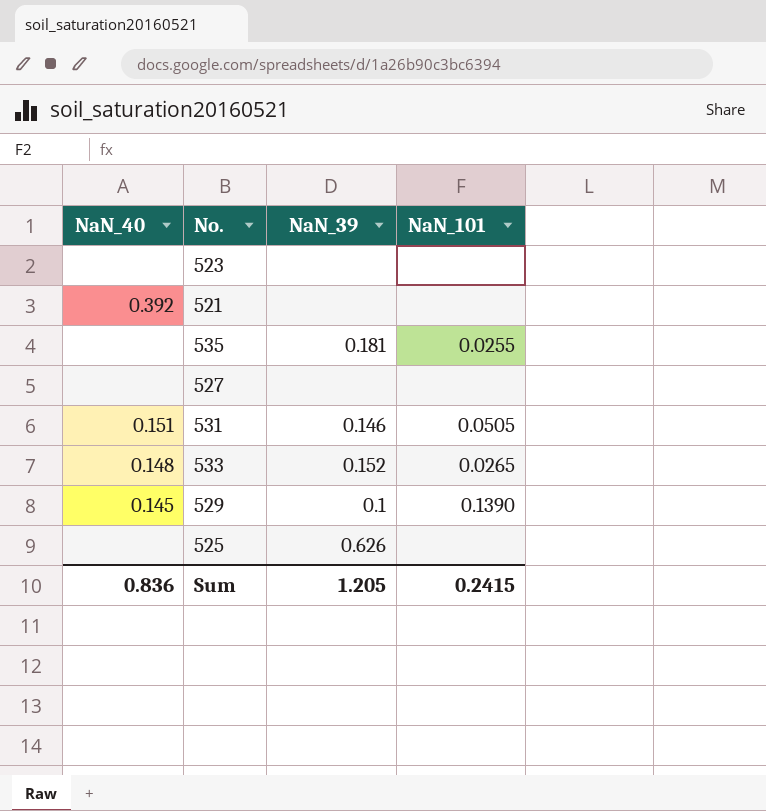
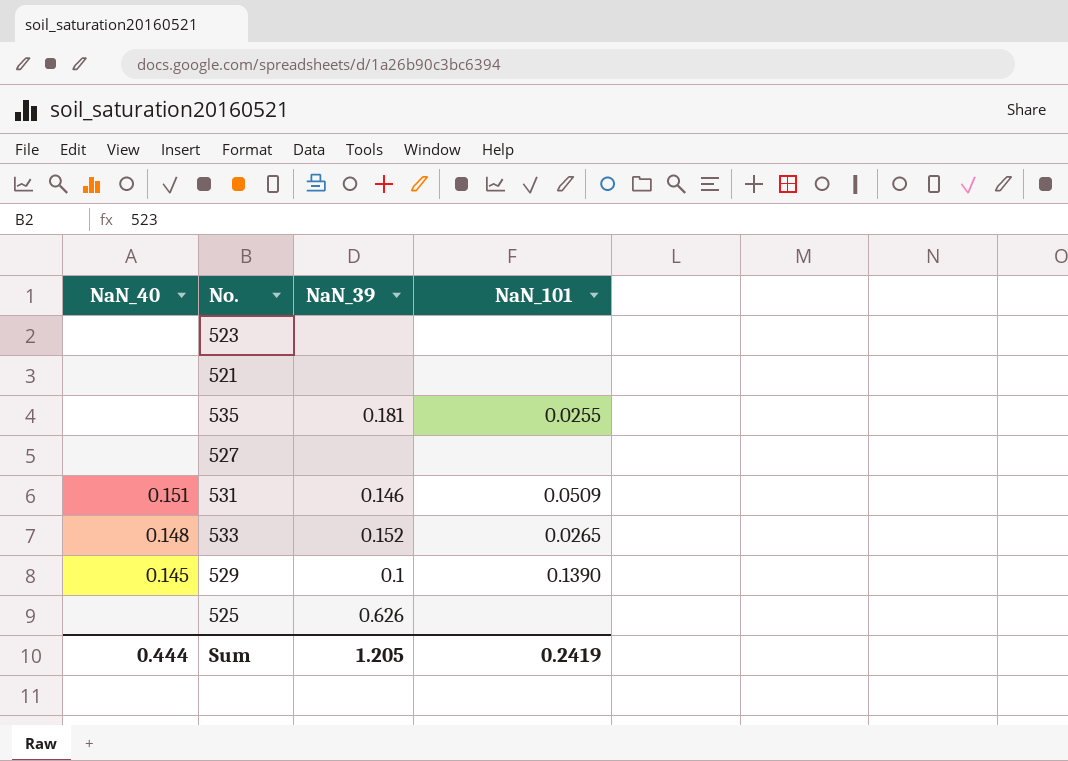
521 | NaN_40: 0.392 -> none
531 | NaN_101: 0.0505 -> 0.0509
Sum | NaN_40: 0.836 -> 0.444
Sum | NaN_101: 0.2415 -> 0.2419

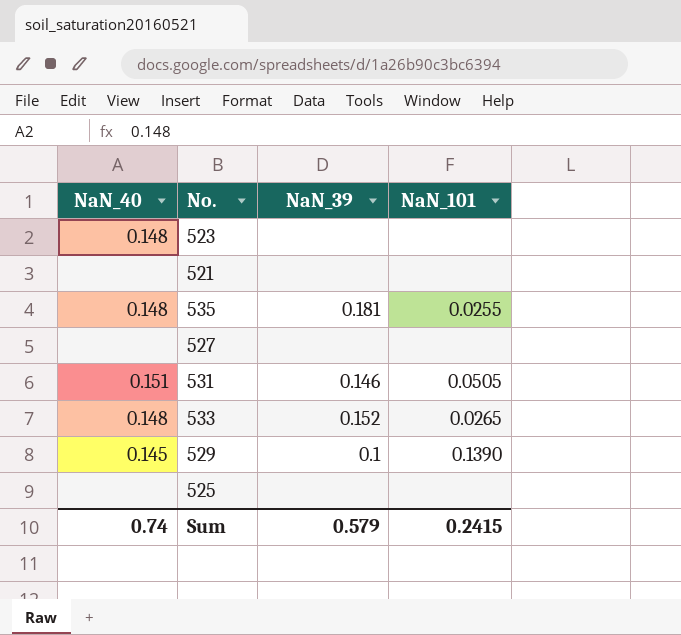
523 | NaN_40: none -> 0.148
535 | NaN_40: none -> 0.148
531 | NaN_101: 0.0509 -> 0.0505
525 | NaN_39: 0.626 -> none
Sum | NaN_40: 0.444 -> 0.74
Sum | NaN_39: 1.205 -> 0.579
Sum | NaN_101: 0.2419 -> 0.2415

